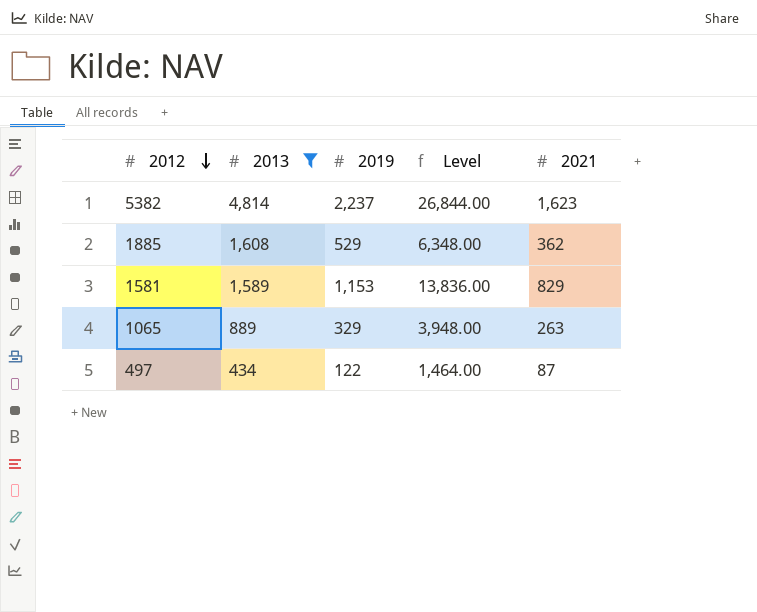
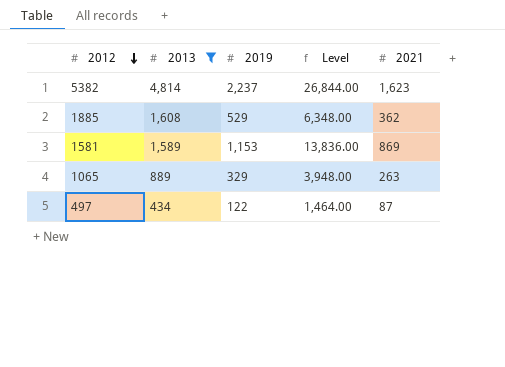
1581 | 2021: 829 -> 869

